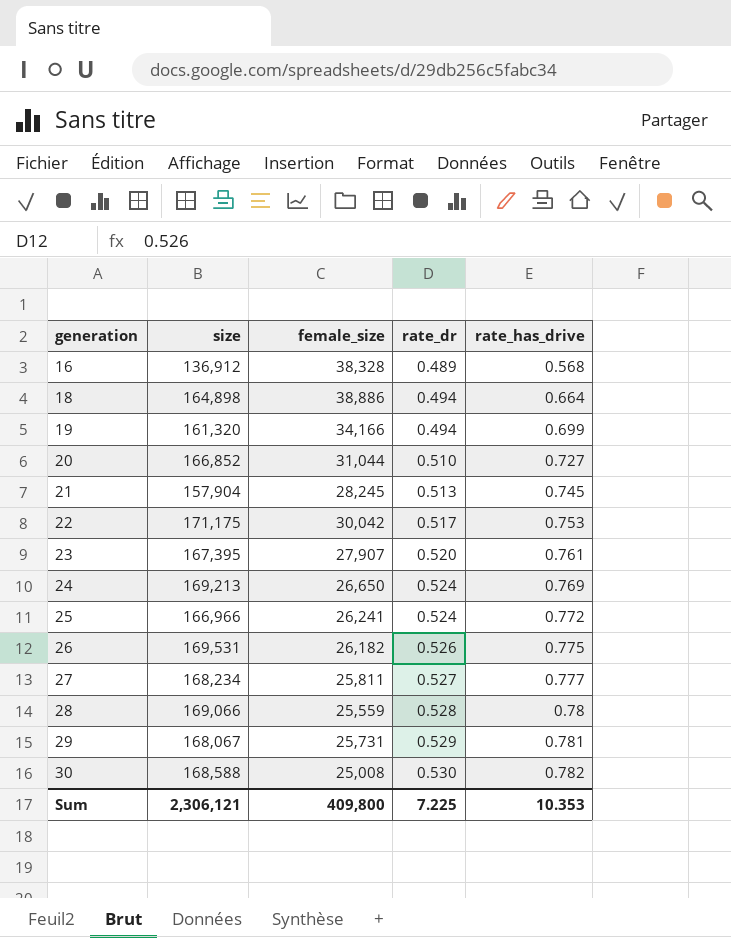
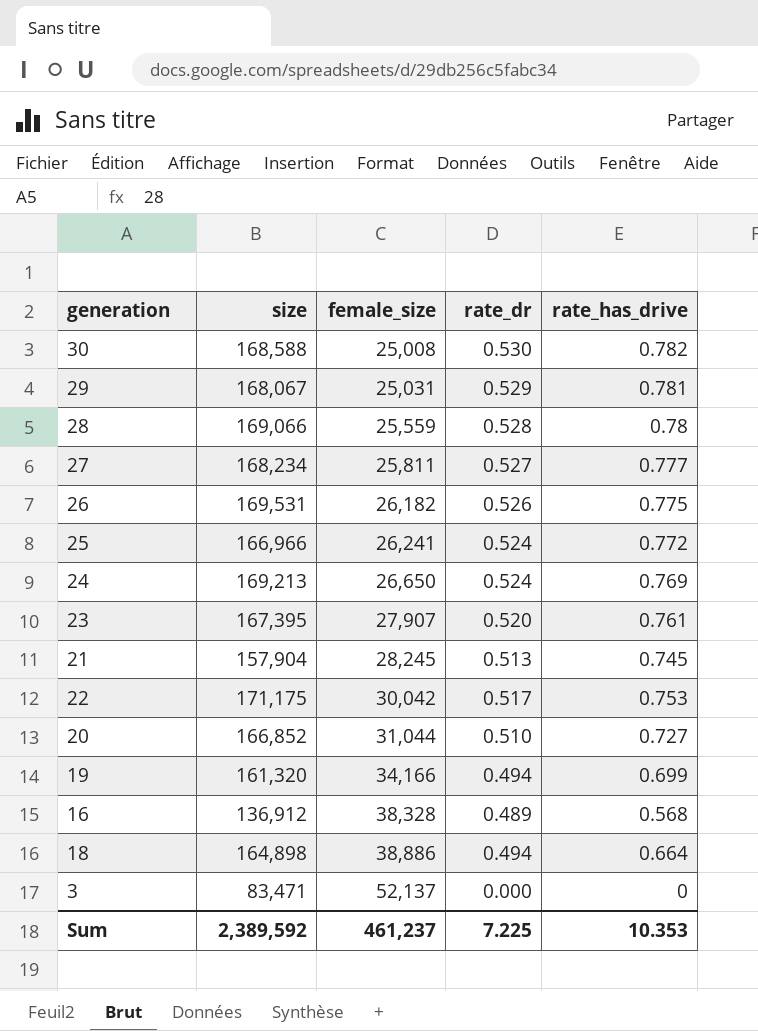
row order: generation ascending -> female_size ascending
29 | female_size: 25,731 -> 25,031
row 3: none -> 83,471 | 52,137 | 0.000 | 0
Sum | size: 2,306,121 -> 2,389,592
Sum | female_size: 409,800 -> 461,237

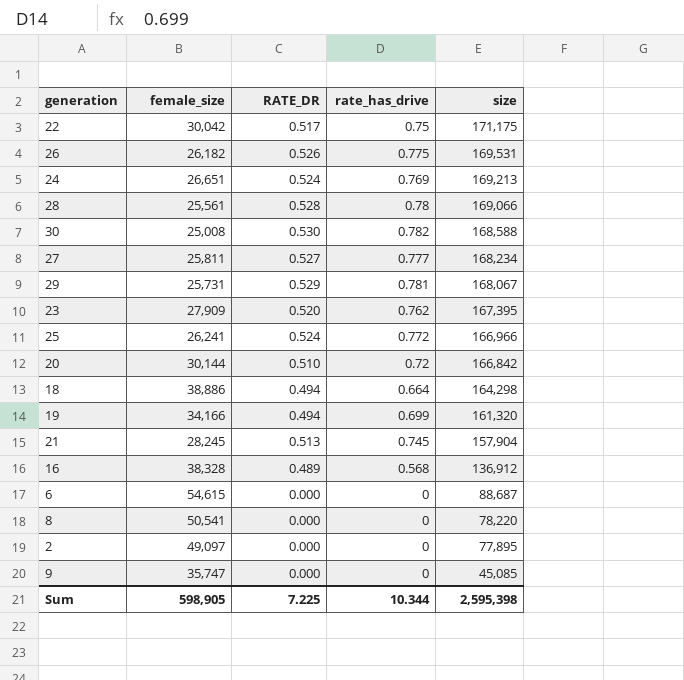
row order: female_size ascending -> size descending
column name: rate_dr -> RATE_DR
column size | position: 2 -> 5
row 3: 83,471 | 52,137 | 0.000 | 0 -> none
22 | rate_has_drive: 0.753 -> 0.75
24 | female_size: 26,650 -> 26,651
28 | female_size: 25,559 -> 25,561
29 | female_size: 25,031 -> 25,731
23 | female_size: 27,907 -> 27,909
23 | rate_has_drive: 0.761 -> 0.762
20 | female_size: 31,044 -> 30,144
20 | rate_has_drive: 0.727 -> 0.72
20 | size: 166,852 -> 166,842
18 | size: 164,898 -> 164,298
row 6: none -> 54,615 | 0.000 | 0 | 88,687
row 8: none -> 50,541 | 0.000 | 0 | 78,220
row 2: none -> 49,097 | 0.000 | 0 | 77,895
row 9: none -> 35,747 | 0.000 | 0 | 45,085
Sum | female_size: 461,237 -> 598,905
Sum | rate_has_drive: 10.353 -> 10.344
Sum | size: 2,389,592 -> 2,595,398

